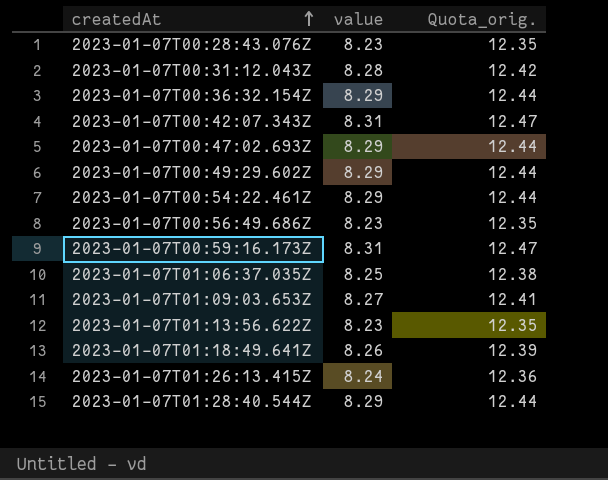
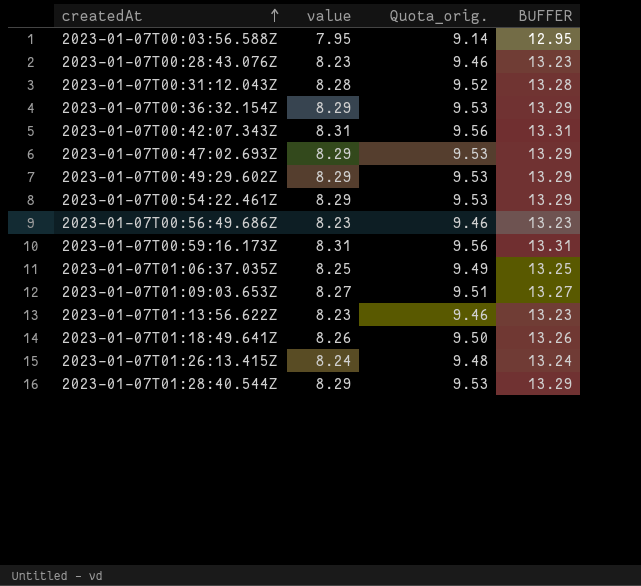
column Quota_orig. | formula: [value] * 1.5 -> [value] * 1.15
column BUFFER | formula: none -> [value] + 5
row 2023-01-07T00:03:56.588Z: none -> 7.95 | 9.14 | 12.95

